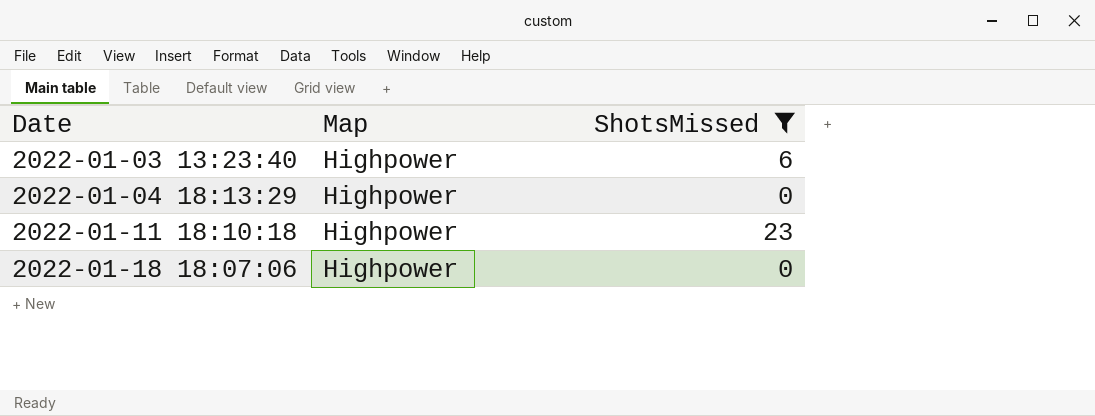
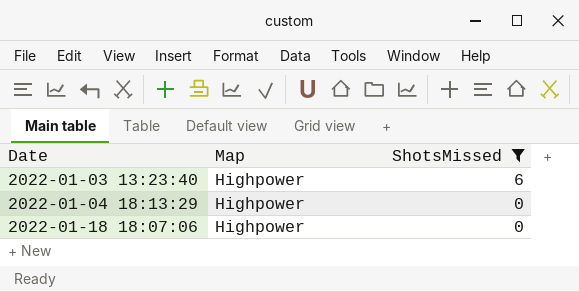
row 2022-01-11 18:10:18: Highpower | 23 -> none

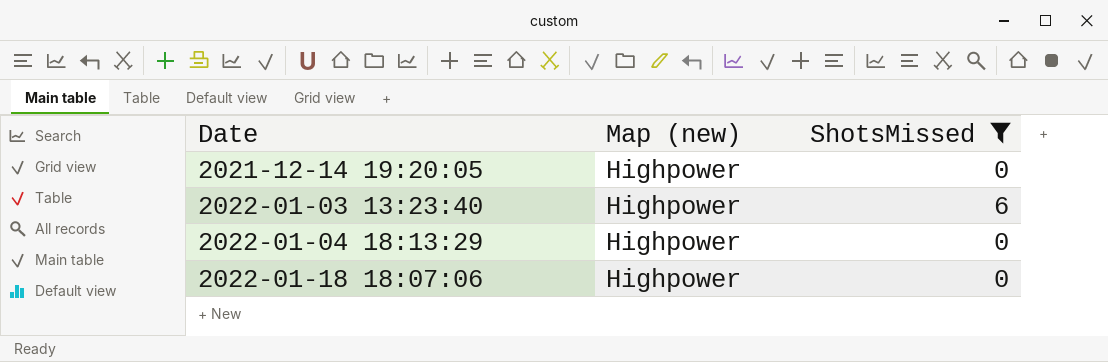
column name: Map -> Map (new)
row 2021-12-14 19:20:05: none -> Highpower | 0

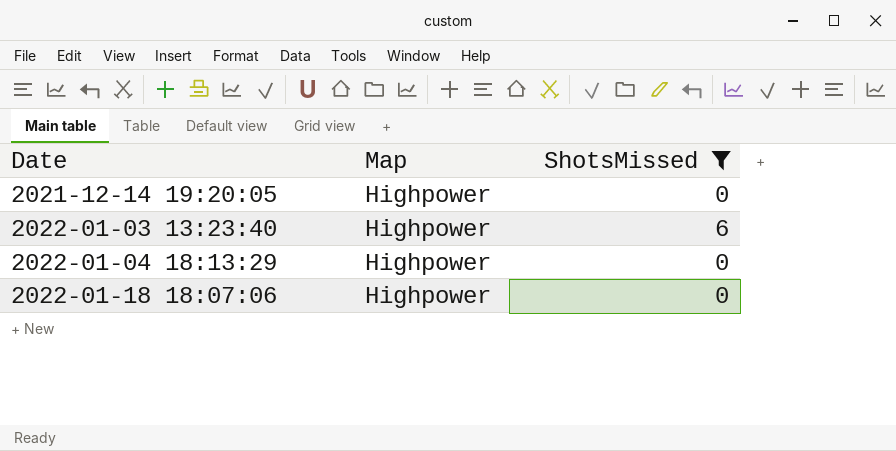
column name: Map (new) -> Map

